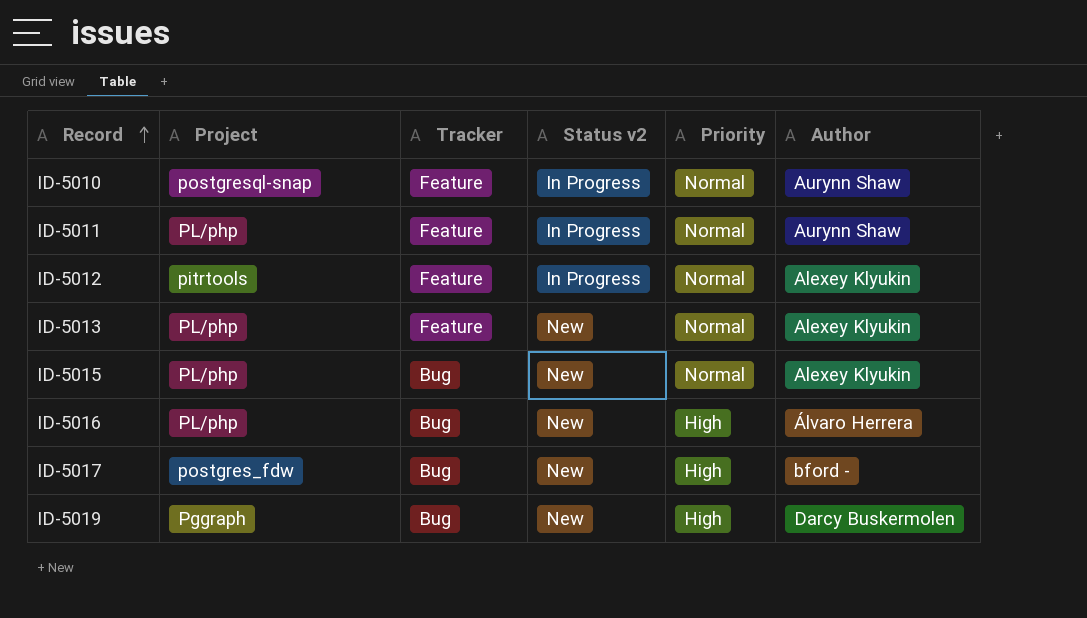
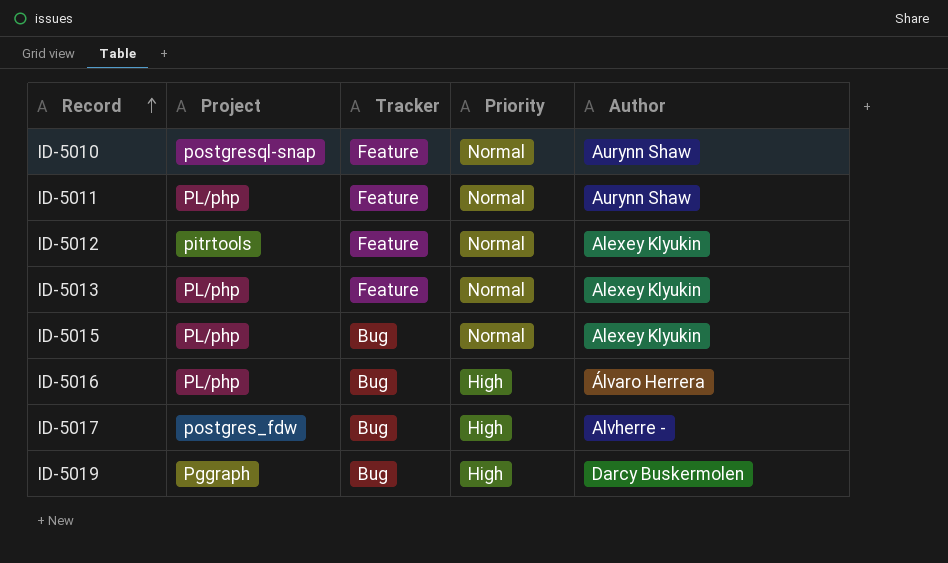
column Status v2 | position: 4 -> none
ID-5017 | Author: bford - -> Alvherre -

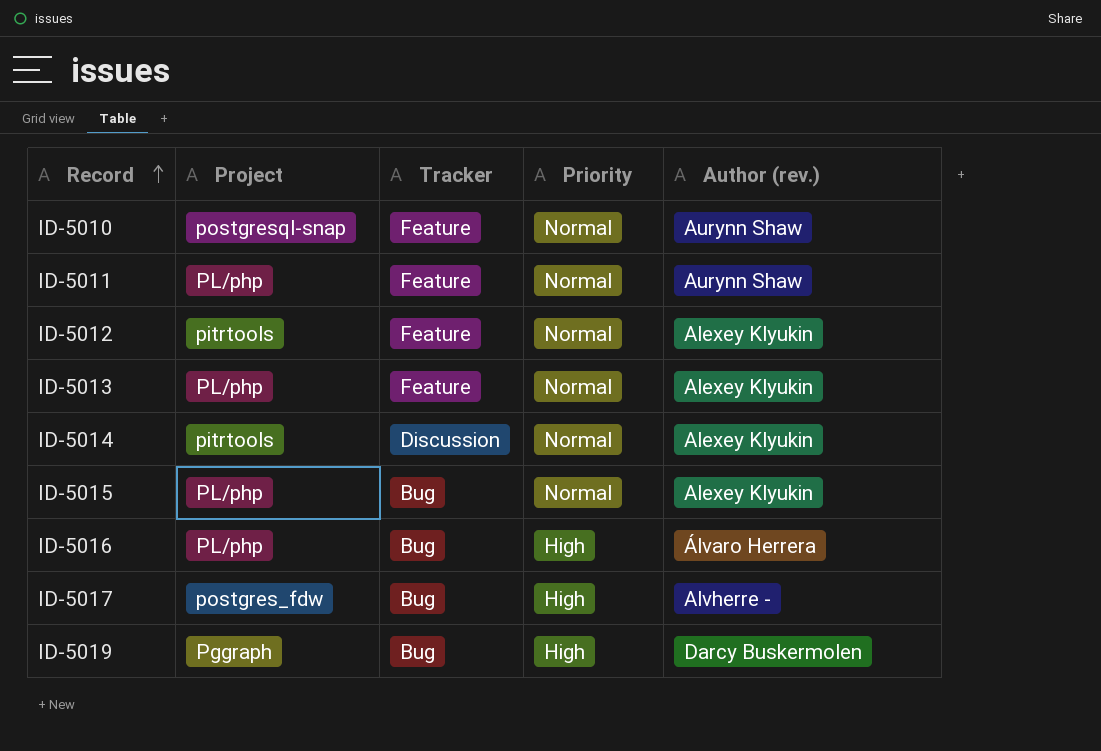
column name: Author -> Author (rev.)
row ID-5014: none -> pitrtools | Discussion | Normal | Alexey Klyukin

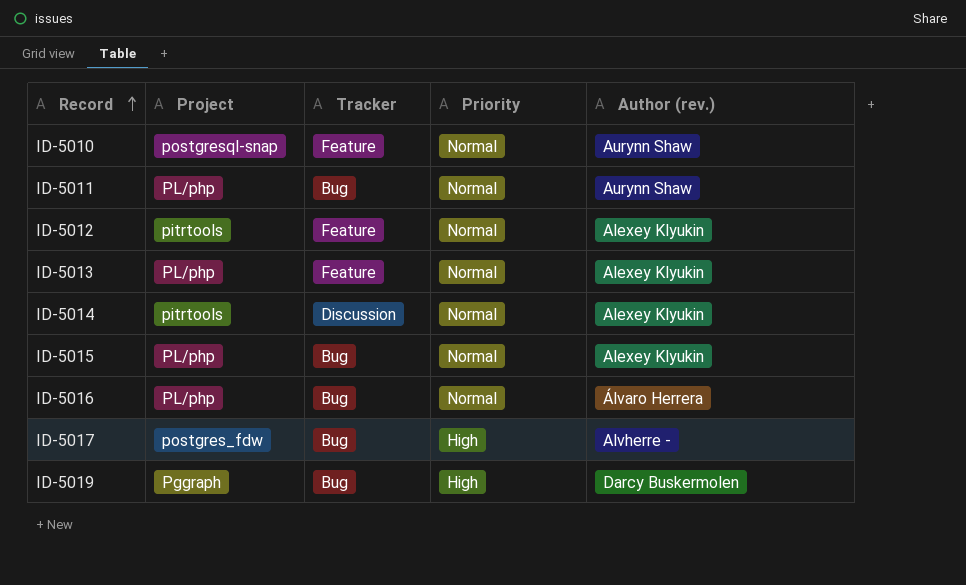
ID-5011 | Tracker: Feature -> Bug
ID-5016 | Priority: High -> Normal

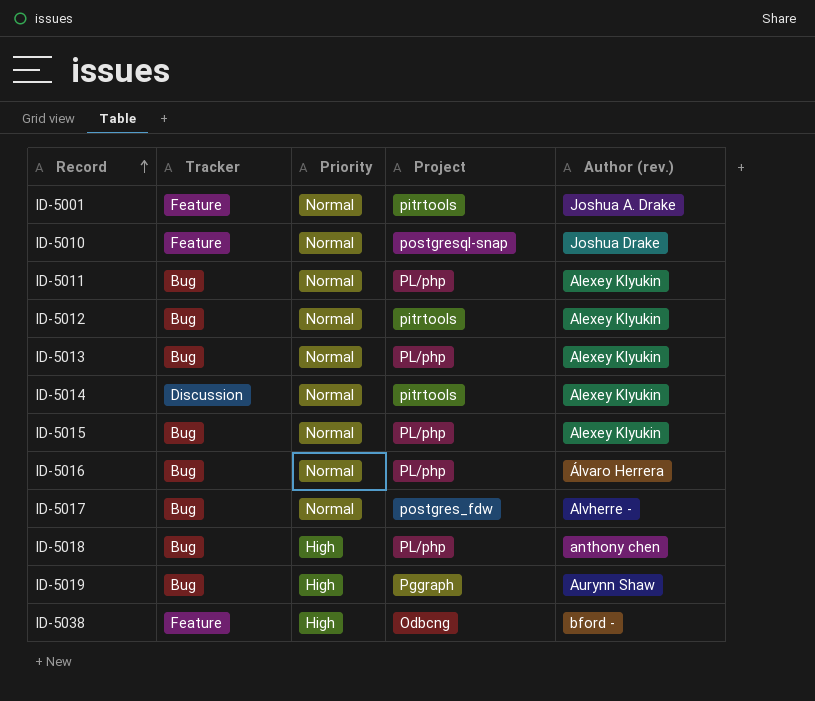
column Project | position: 2 -> 4
row ID-5001: none -> Feature | Normal | pitrtools | Joshua A. Drake
ID-5010 | Author (rev.): Aurynn Shaw -> Joshua Drake
ID-5011 | Author (rev.): Aurynn Shaw -> Alexey Klyukin
ID-5012 | Tracker: Feature -> Bug
ID-5013 | Tracker: Feature -> Bug
ID-5017 | Priority: High -> Normal
row ID-5018: none -> Bug | High | PL/php | anthony chen
ID-5019 | Author (rev.): Darcy Buskermolen -> Aurynn Shaw
row ID-5038: none -> Feature | High | Odbcng | bford -

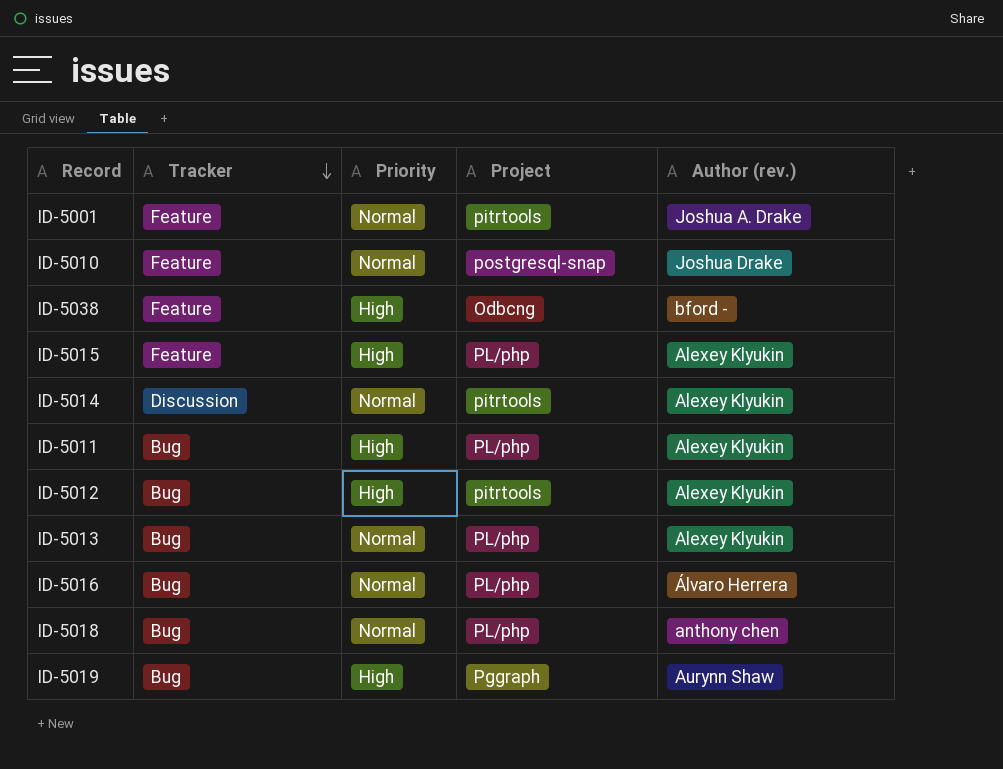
row order: Record ascending -> Tracker descending
row ID-5017: Bug | Normal | postgres_fdw | Alvherre - -> none
ID-5015 | Tracker: Bug -> Feature
ID-5015 | Priority: Normal -> High
ID-5011 | Priority: Normal -> High
ID-5012 | Priority: Normal -> High
ID-5018 | Priority: High -> Normal

